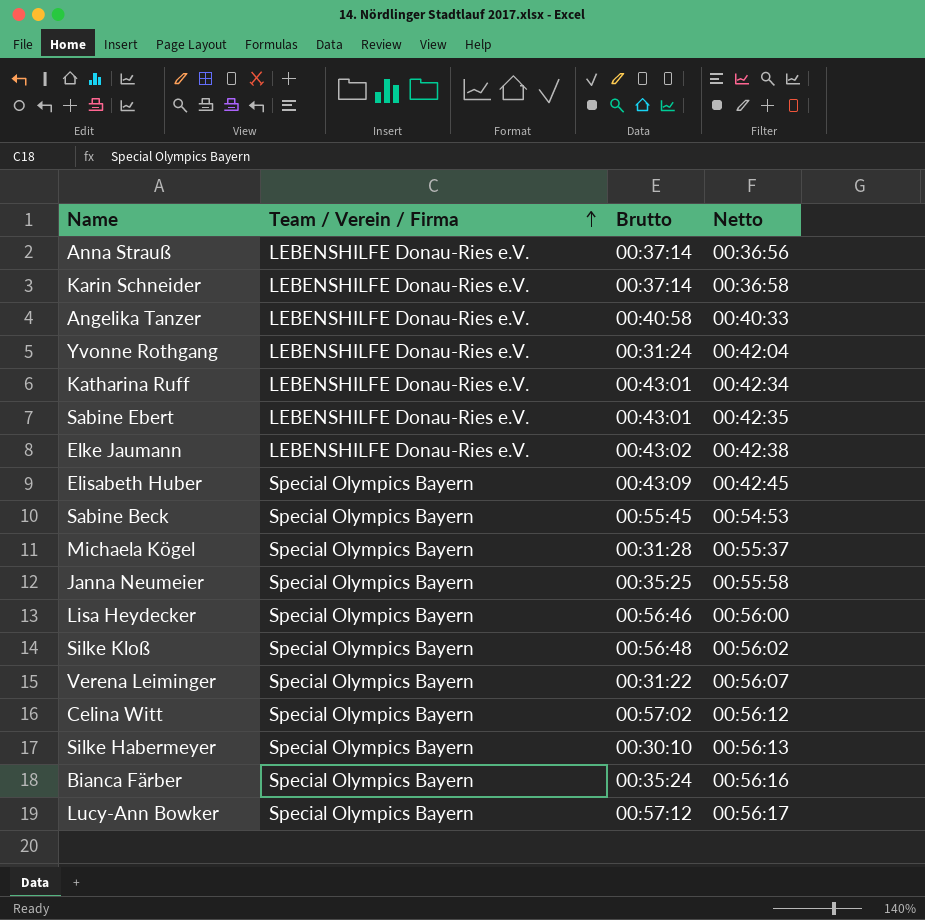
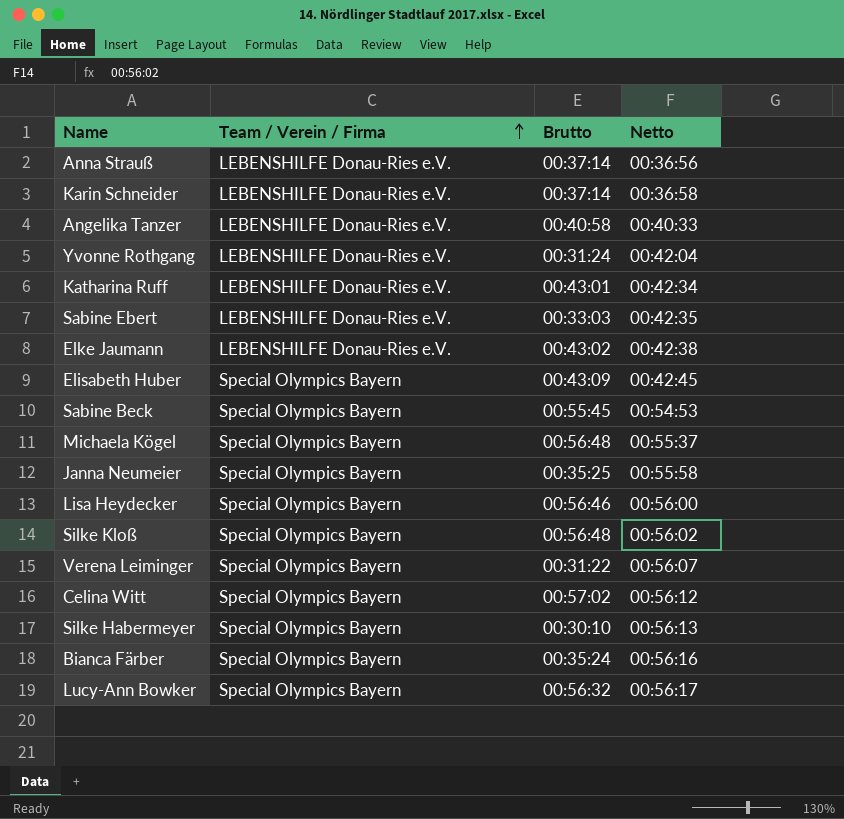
Sabine Ebert | Brutto: 00:43:01 -> 00:33:03
Michaela Kögel | Brutto: 00:31:28 -> 00:56:48
Lucy-Ann Bowker | Brutto: 00:57:12 -> 00:56:32

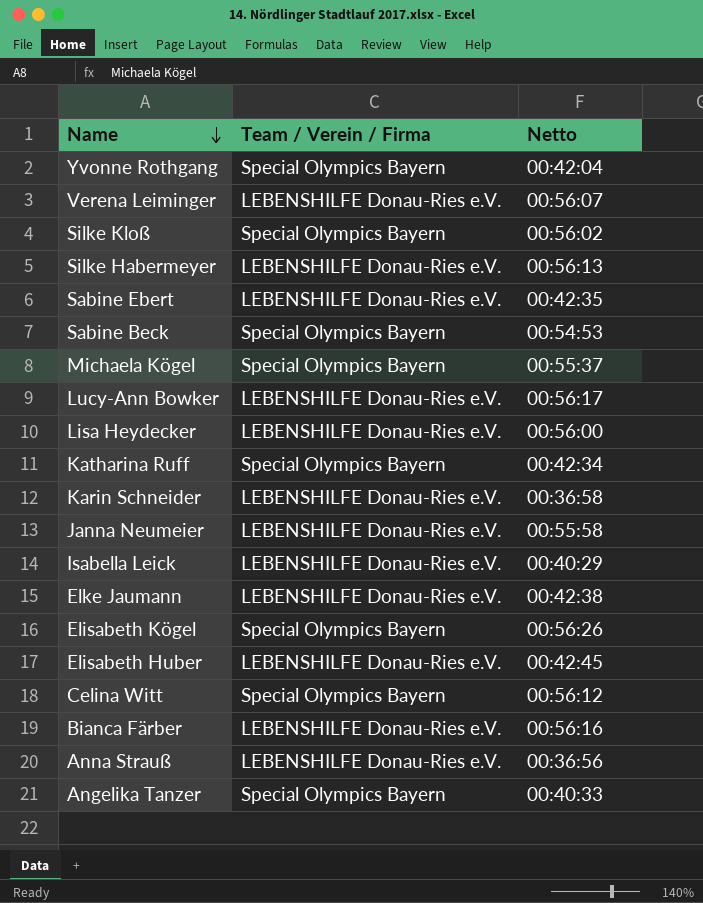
row order: Team / Verein / Firma ascending -> Name descending
column Brutto | position: 3 -> none
Yvonne Rothgang | Team / Verein / Firma: LEBENSHILFE Donau-Ries e.V. -> Special Olympics Bayern
Verena Leiminger | Team / Verein / Firma: Special Olympics Bayern -> LEBENSHILFE Donau-Ries e.V.
Silke Habermeyer | Team / Verein / Firma: Special Olympics Bayern -> LEBENSHILFE Donau-Ries e.V.
Lucy-Ann Bowker | Team / Verein / Firma: Special Olympics Bayern -> LEBENSHILFE Donau-Ries e.V.
Lisa Heydecker | Team / Verein / Firma: Special Olympics Bayern -> LEBENSHILFE Donau-Ries e.V.
Katharina Ruff | Team / Verein / Firma: LEBENSHILFE Donau-Ries e.V. -> Special Olympics Bayern
Janna Neumeier | Team / Verein / Firma: Special Olympics Bayern -> LEBENSHILFE Donau-Ries e.V.
row Isabella Leick: none -> LEBENSHILFE Donau-Ries e.V. | 00:40:29
row Elisabeth Kögel: none -> Special Olympics Bayern | 00:56:26
Elisabeth Huber | Team / Verein / Firma: Special Olympics Bayern -> LEBENSHILFE Donau-Ries e.V.
Bianca Färber | Team / Verein / Firma: Special Olympics Bayern -> LEBENSHILFE Donau-Ries e.V.
Angelika Tanzer | Team / Verein / Firma: LEBENSHILFE Donau-Ries e.V. -> Special Olympics Bayern

